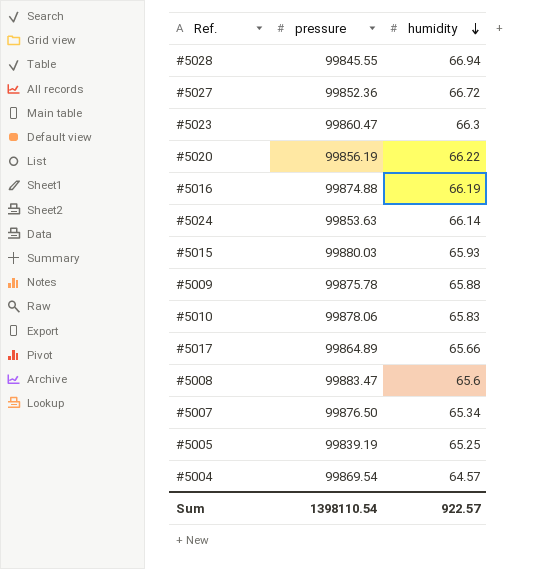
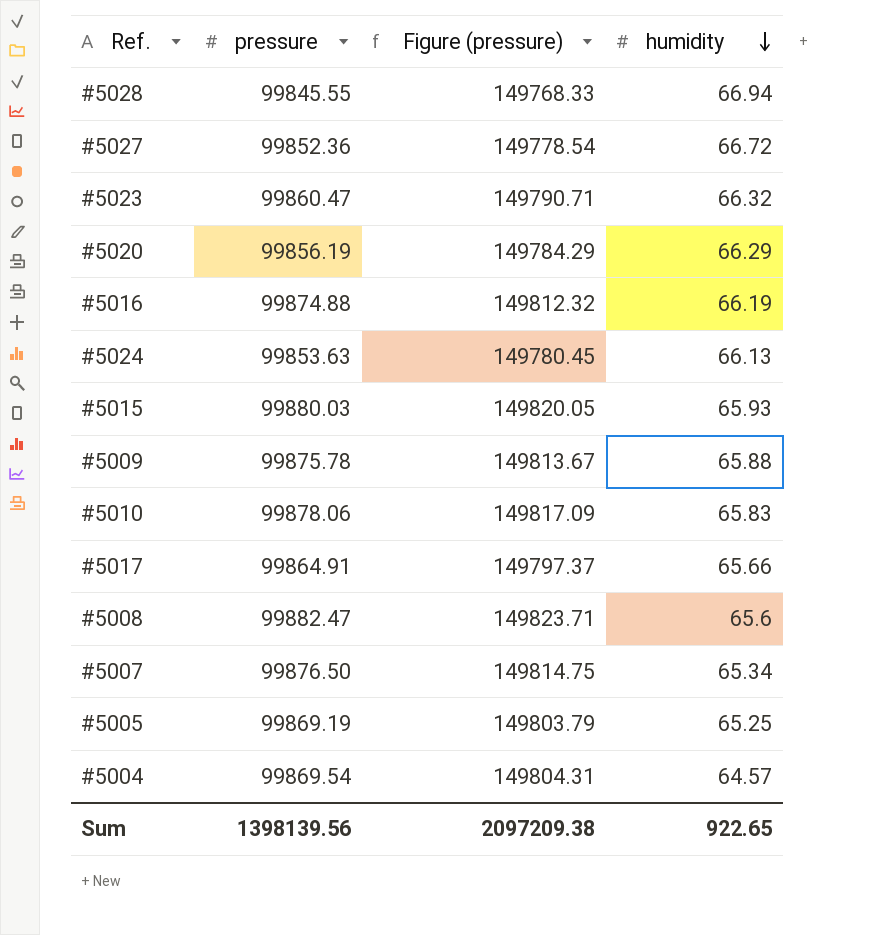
column Figure (pressure) | formula: none -> [pressure] * 1.5
#5023 | humidity: 66.3 -> 66.32
#5020 | humidity: 66.22 -> 66.29
#5024 | humidity: 66.14 -> 66.13
#5017 | pressure: 99864.89 -> 99864.91
#5008 | pressure: 99883.47 -> 99882.47
#5005 | pressure: 99839.19 -> 99869.19
Sum | pressure: 1398110.54 -> 1398139.56
Sum | humidity: 922.57 -> 922.65

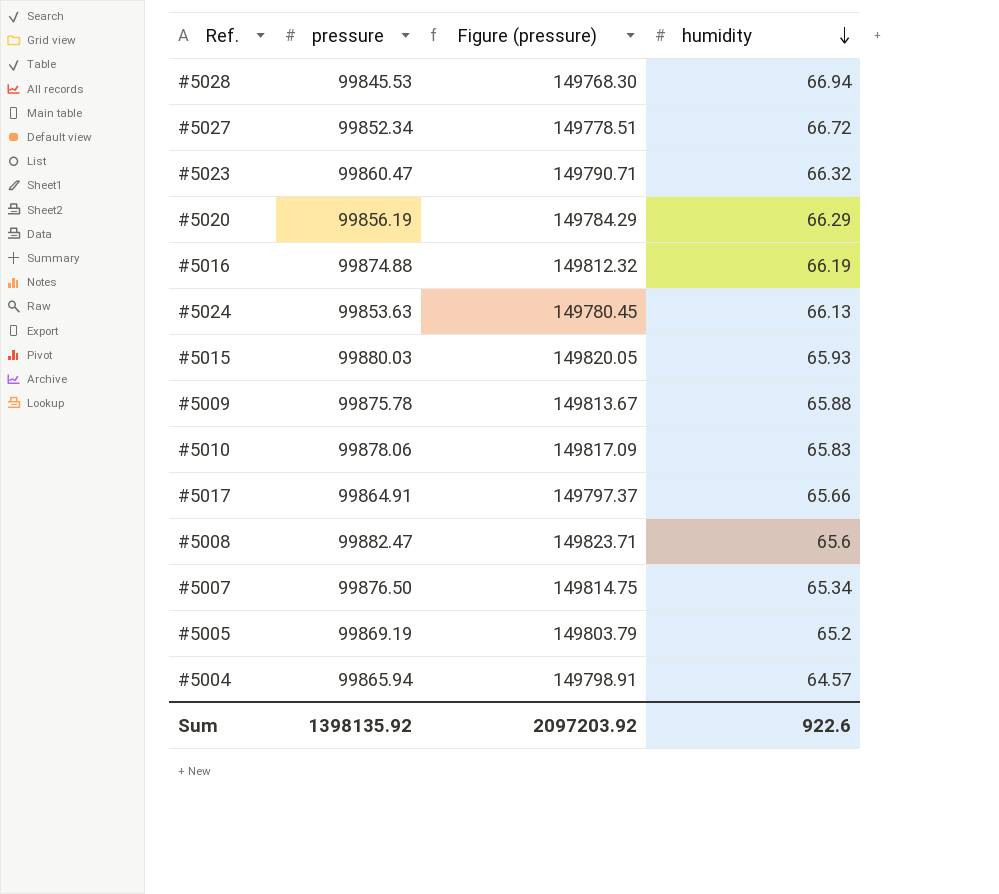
#5028 | pressure: 99845.55 -> 99845.53
#5028 | Figure (pressure): 149768.33 -> 149768.30
#5027 | pressure: 99852.36 -> 99852.34
#5027 | Figure (pressure): 149778.54 -> 149778.51
#5005 | humidity: 65.25 -> 65.2
#5004 | pressure: 99869.54 -> 99865.94
#5004 | Figure (pressure): 149804.31 -> 149798.91
Sum | pressure: 1398139.56 -> 1398135.92
Sum | Figure (pressure): 2097209.38 -> 2097203.92
Sum | humidity: 922.65 -> 922.6

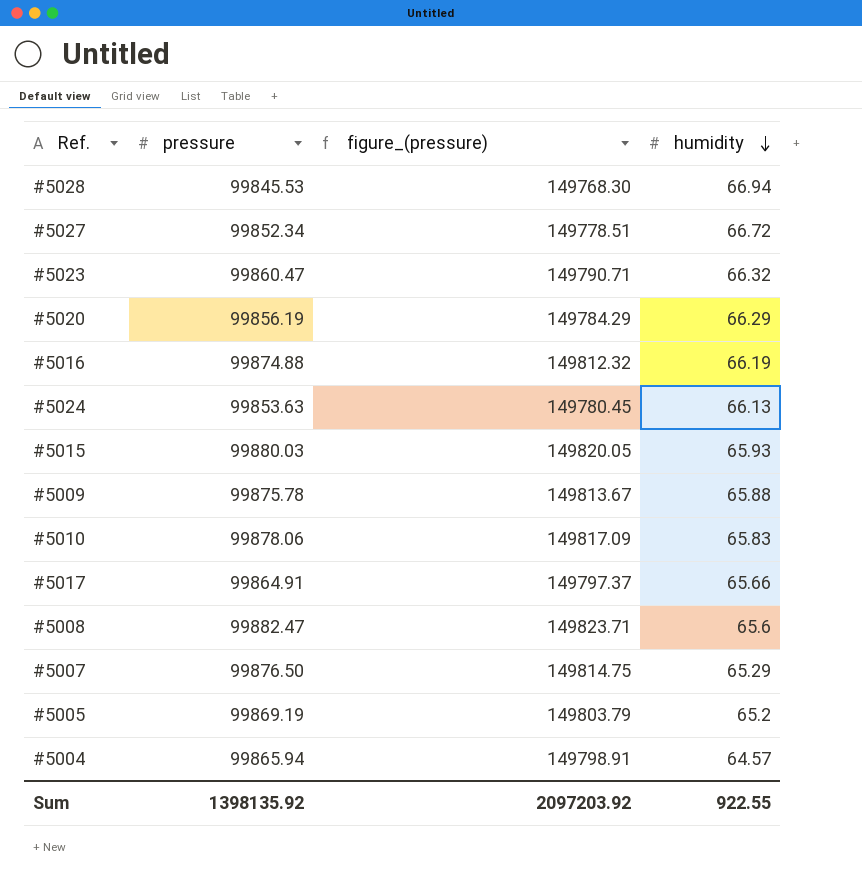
column name: Figure (pressure) -> figure_(pressure)
#5007 | humidity: 65.34 -> 65.29
Sum | humidity: 922.6 -> 922.55

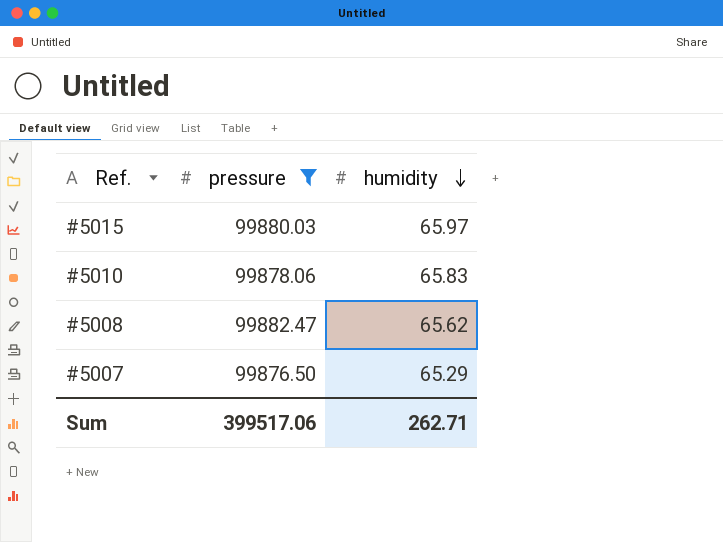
filter: none -> pressure >= 99876.50
column figure_(pressure) | formula: [pressure] * 1.5 -> none
#5015 | humidity: 65.93 -> 65.97
#5008 | humidity: 65.6 -> 65.62
Sum | pressure: 1398135.92 -> 399517.06
Sum | humidity: 922.55 -> 262.71

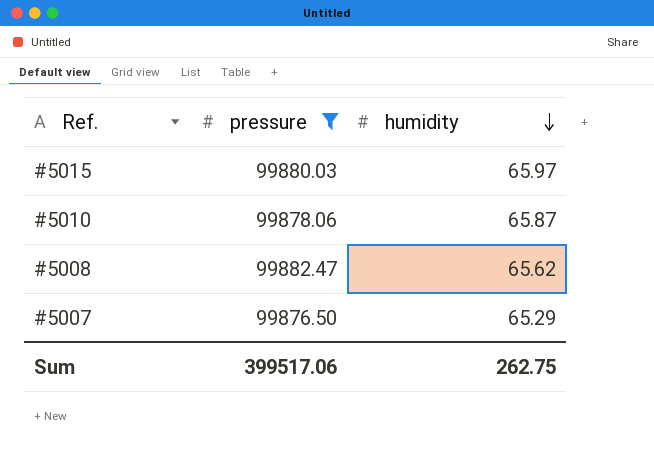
#5010 | humidity: 65.83 -> 65.87
Sum | humidity: 262.71 -> 262.75

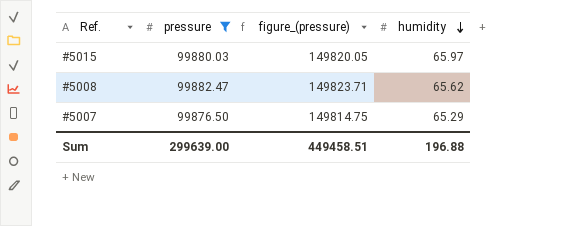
column figure_(pressure) | formula: none -> [pressure] * 1.5
row #5010: 99878.06 | 65.87 -> none
Sum | pressure: 399517.06 -> 299639.00
Sum | humidity: 262.75 -> 196.88

